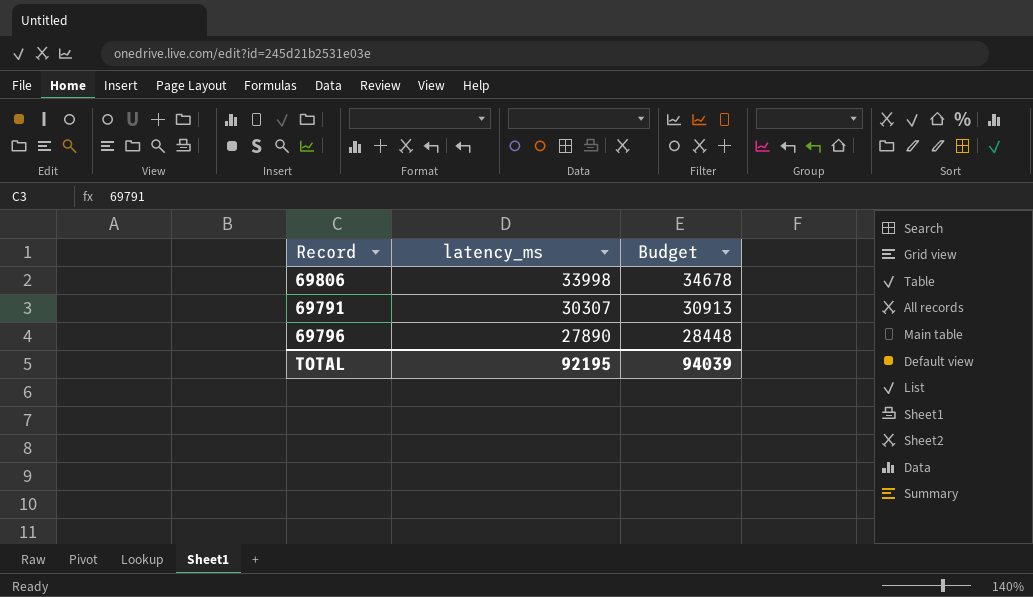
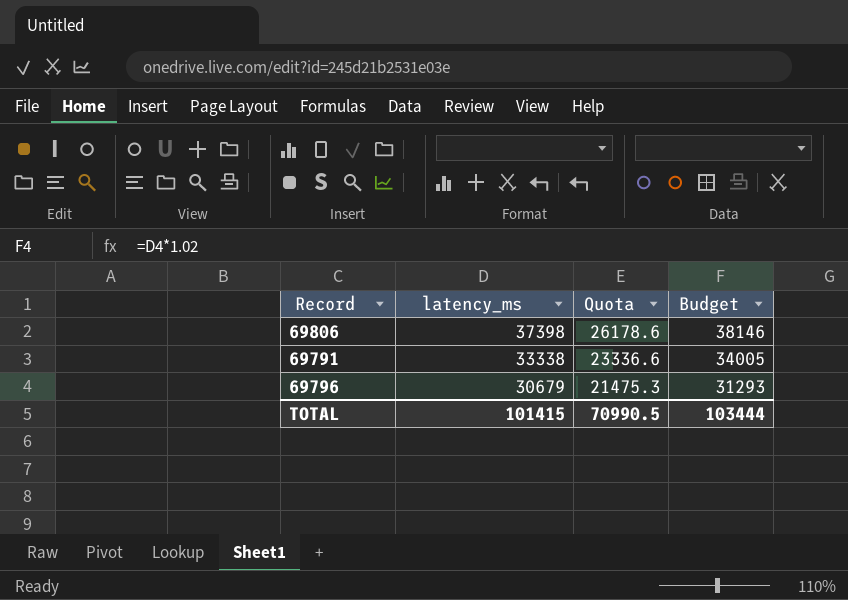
column Quota | formula: none -> [latency_ms] * 0.7
69806 | latency_ms: 33998 -> 37398
69806 | Budget: 34678 -> 38146
69791 | latency_ms: 30307 -> 33338
69791 | Budget: 30913 -> 34005
69796 | latency_ms: 27890 -> 30679
69796 | Budget: 28448 -> 31293
TOTAL | latency_ms: 92195 -> 101415
TOTAL | Budget: 94039 -> 103444

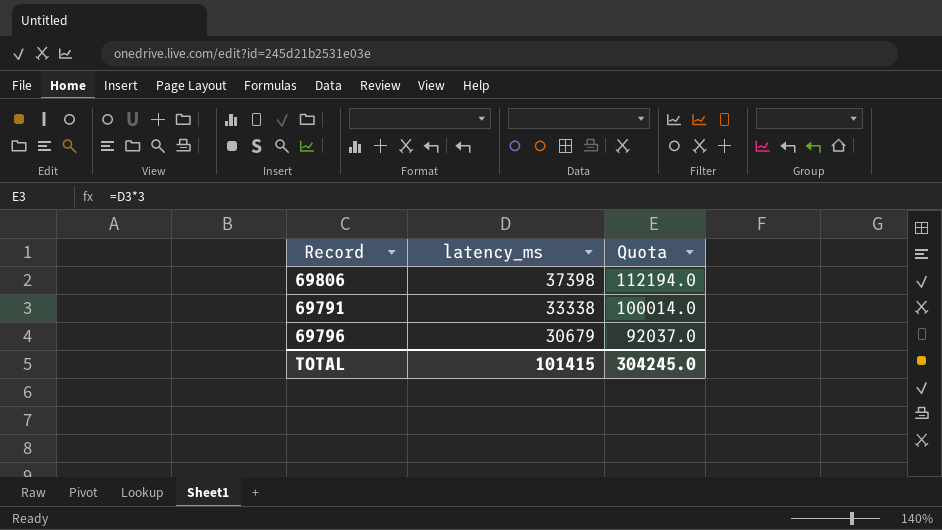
column Budget | formula: [latency_ms] * 1.02 -> none
column Quota | formula: [latency_ms] * 0.7 -> [latency_ms] * 3
TOTAL | Quota: 70990.5 -> 304245.0

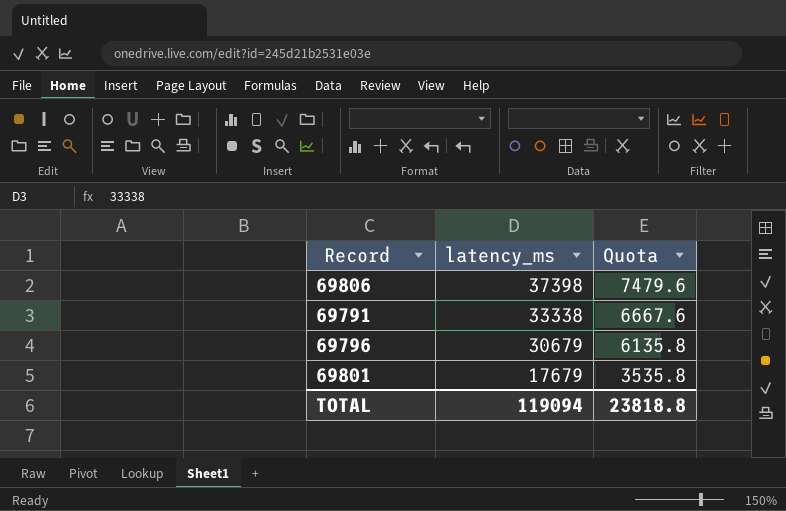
column Quota | formula: [latency_ms] * 3 -> [latency_ms] * 0.2
row 69801: none -> 17679 | 3535.8
TOTAL | latency_ms: 101415 -> 119094
TOTAL | Quota: 304245.0 -> 23818.8

